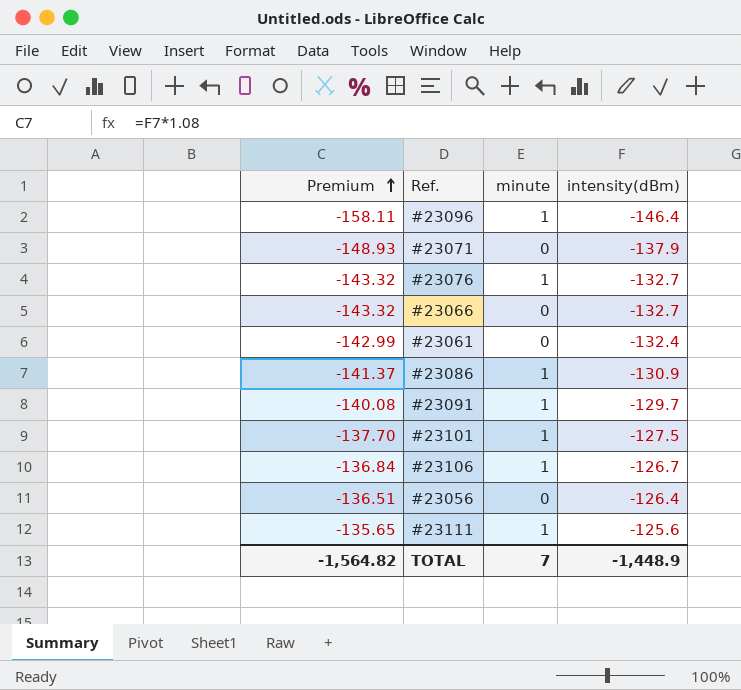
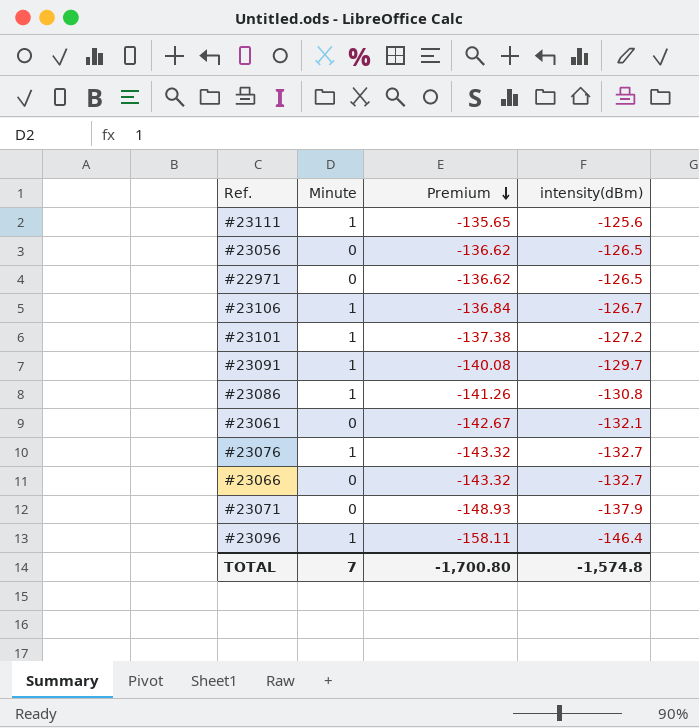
row order: Premium ascending -> Premium descending
column name: minute -> Minute
column Premium | position: 1 -> 3
#23056 | Premium: -136.51 -> -136.62
#23056 | intensity(dBm): -126.4 -> -126.5
row #22971: none -> 0 | -136.62 | -126.5
#23101 | Premium: -137.70 -> -137.38
#23101 | intensity(dBm): -127.5 -> -127.2
#23086 | Premium: -141.37 -> -141.26
#23086 | intensity(dBm): -130.9 -> -130.8
#23061 | Premium: -142.99 -> -142.67
#23061 | intensity(dBm): -132.4 -> -132.1
TOTAL | Premium: -1,564.82 -> -1,700.80
TOTAL | intensity(dBm): -1,448.9 -> -1,574.8

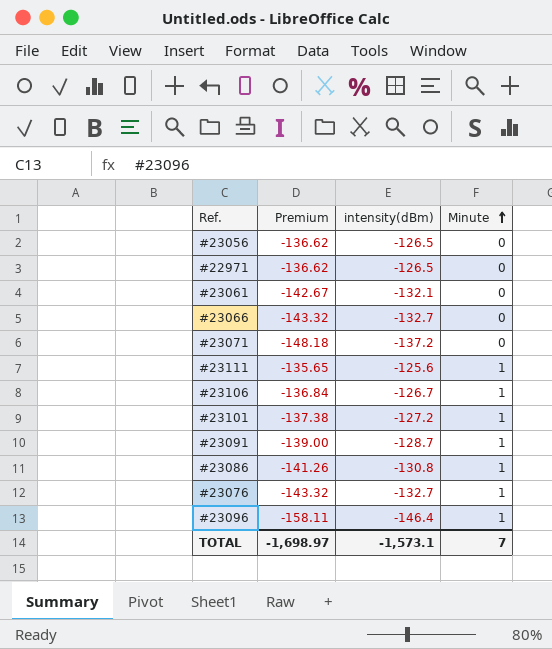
row order: Premium descending -> Minute ascending
column Minute | position: 2 -> 4
#23071 | Premium: -148.93 -> -148.18
#23071 | intensity(dBm): -137.9 -> -137.2
#23091 | Premium: -140.08 -> -139.00
#23091 | intensity(dBm): -129.7 -> -128.7
TOTAL | Premium: -1,700.80 -> -1,698.97
TOTAL | intensity(dBm): -1,574.8 -> -1,573.1

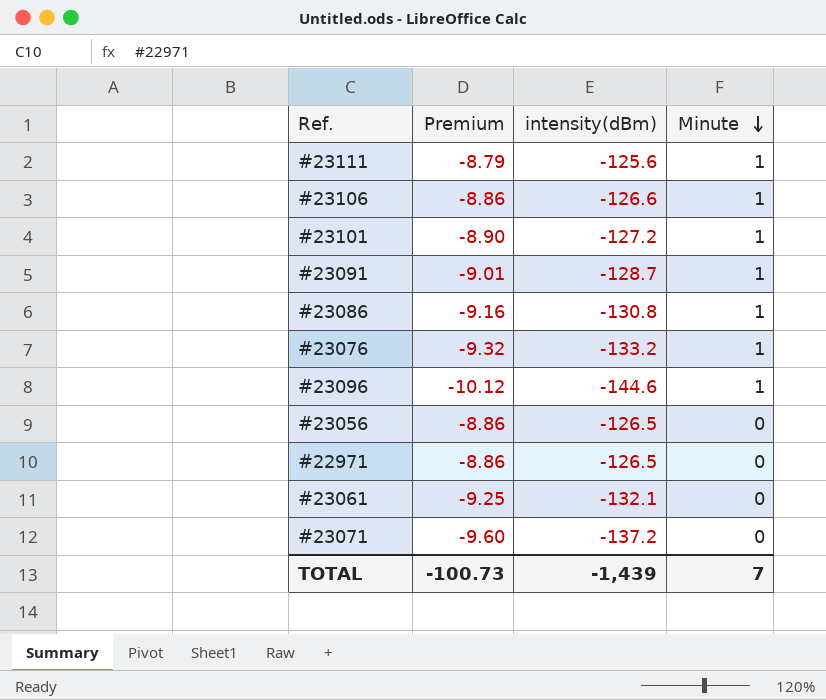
row order: Minute ascending -> Minute descending
column Premium | formula: [intensity(dBm)] * 1.08 -> [intensity(dBm)] * 0.07
row #23066: -143.32 | -132.7 | 0 -> none
#23106 | intensity(dBm): -126.7 -> -126.6
#23076 | intensity(dBm): -132.7 -> -133.2
#23096 | intensity(dBm): -146.4 -> -144.6
TOTAL | Premium: -1,698.97 -> -100.73
TOTAL | intensity(dBm): -1,573.1 -> -1,439

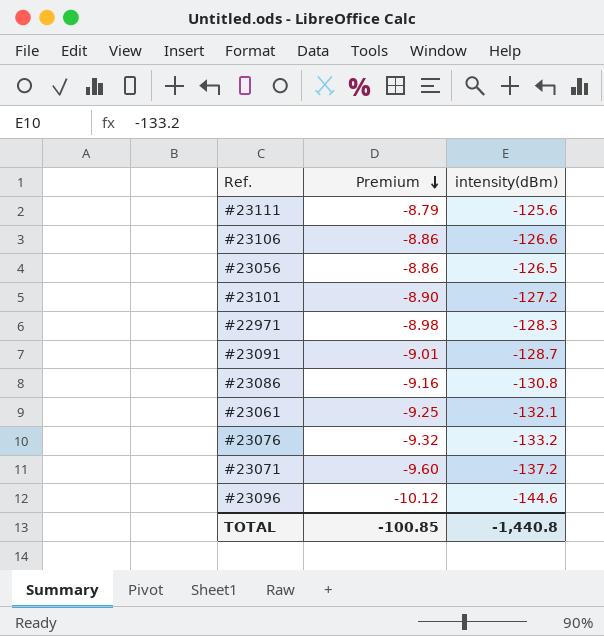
row order: Minute descending -> Premium descending
column Minute | position: 4 -> none
#22971 | Premium: -8.86 -> -8.98
#22971 | intensity(dBm): -126.5 -> -128.3
TOTAL | Premium: -100.73 -> -100.85
TOTAL | intensity(dBm): -1,439 -> -1,440.8

